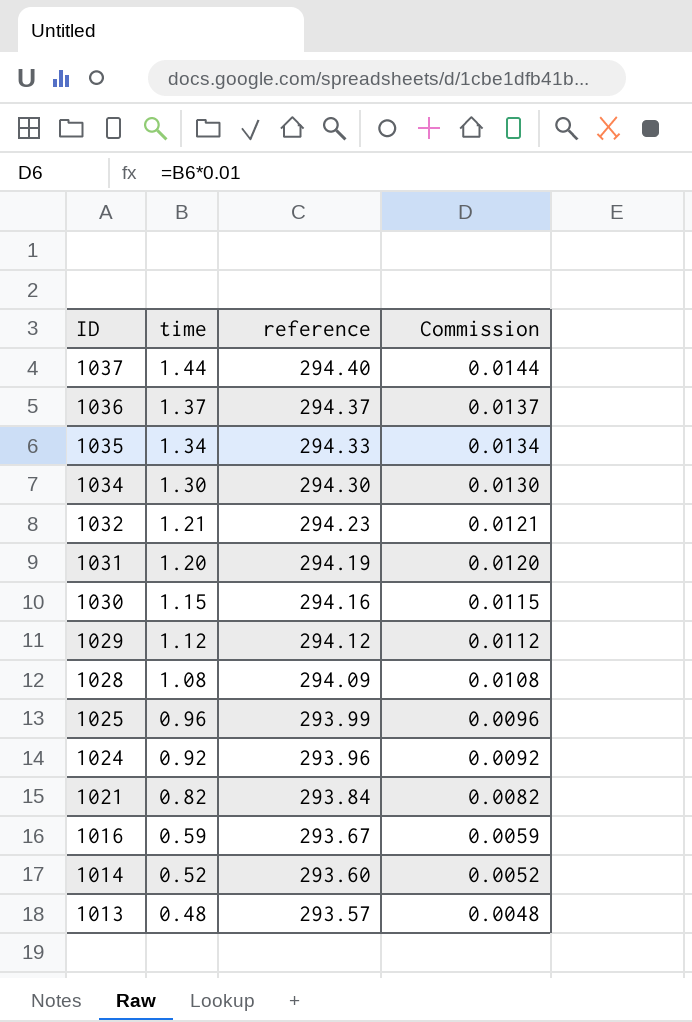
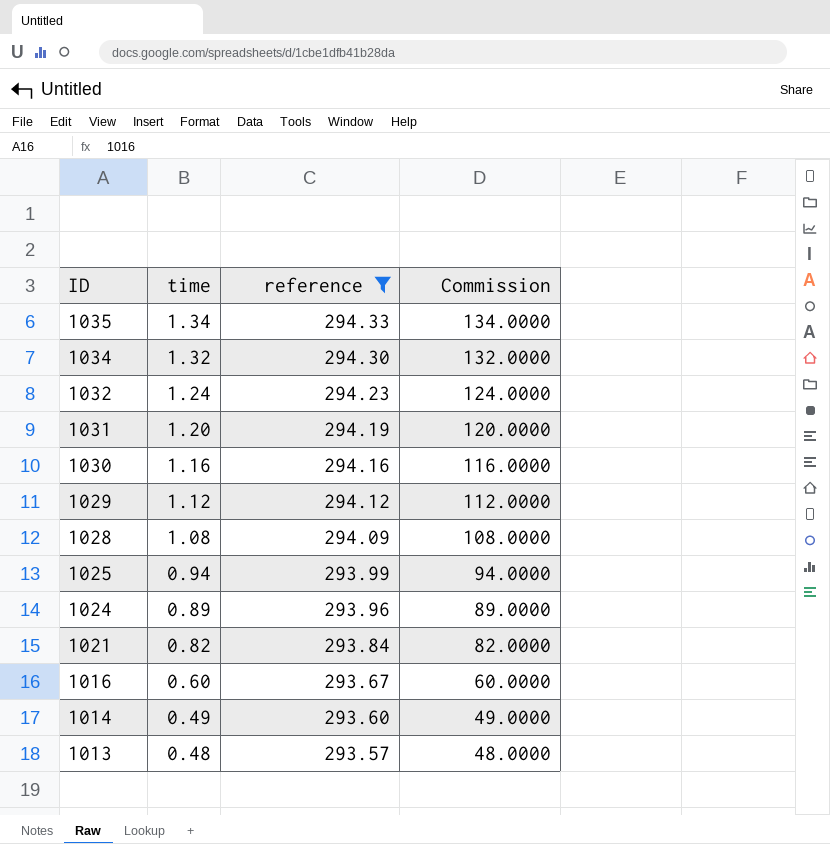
filter: none -> reference <= 294.33
column Commission | formula: [time] * 0.01 -> [time] * 100
1034 | time: 1.30 -> 1.32
1032 | time: 1.21 -> 1.24
1030 | time: 1.15 -> 1.16
1025 | time: 0.96 -> 0.94
1024 | time: 0.92 -> 0.89
1016 | time: 0.59 -> 0.60
1014 | time: 0.52 -> 0.49

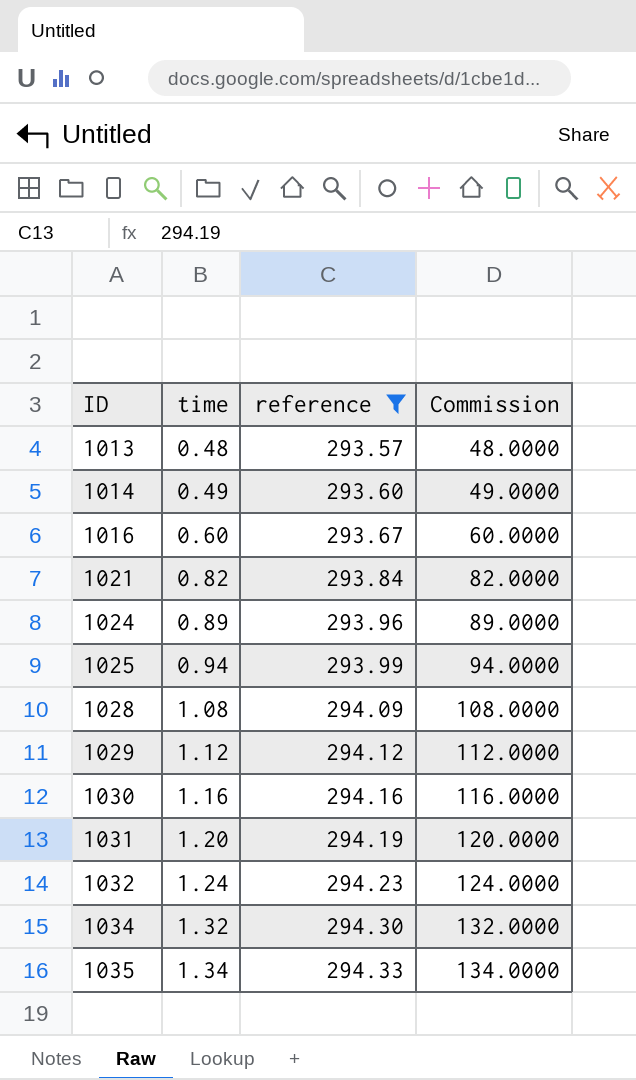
row order: ID descending -> ID ascending

